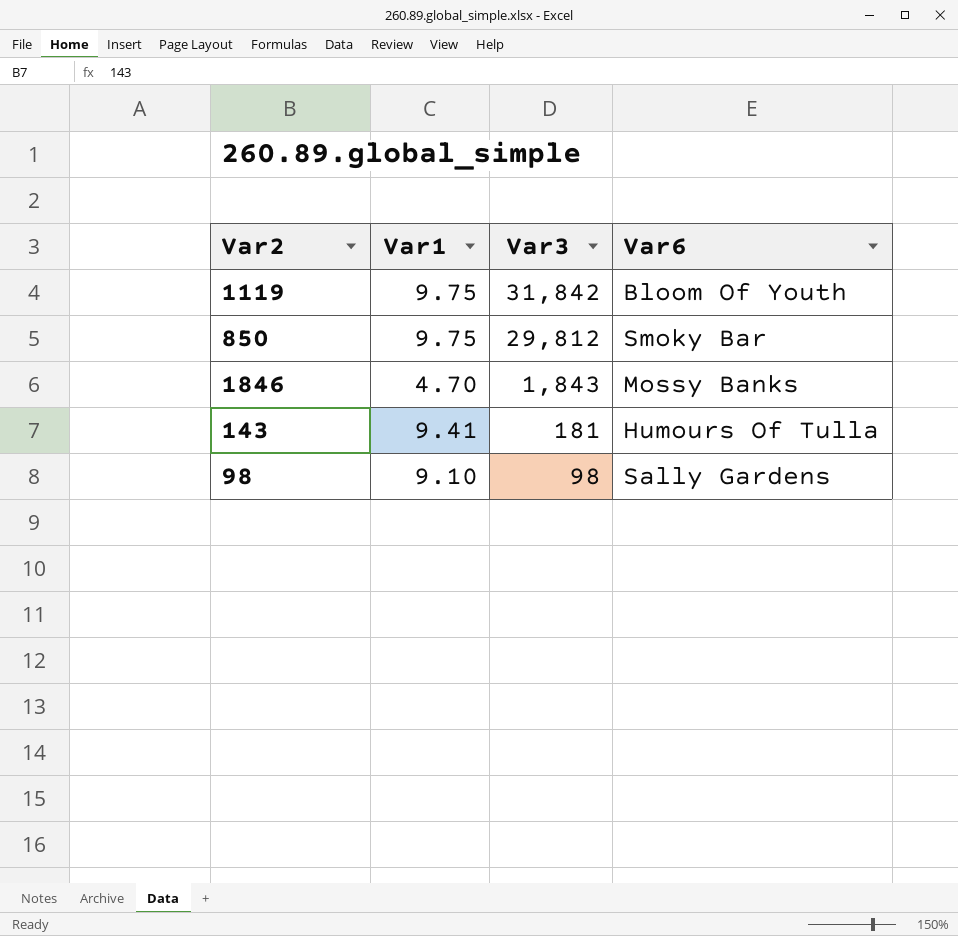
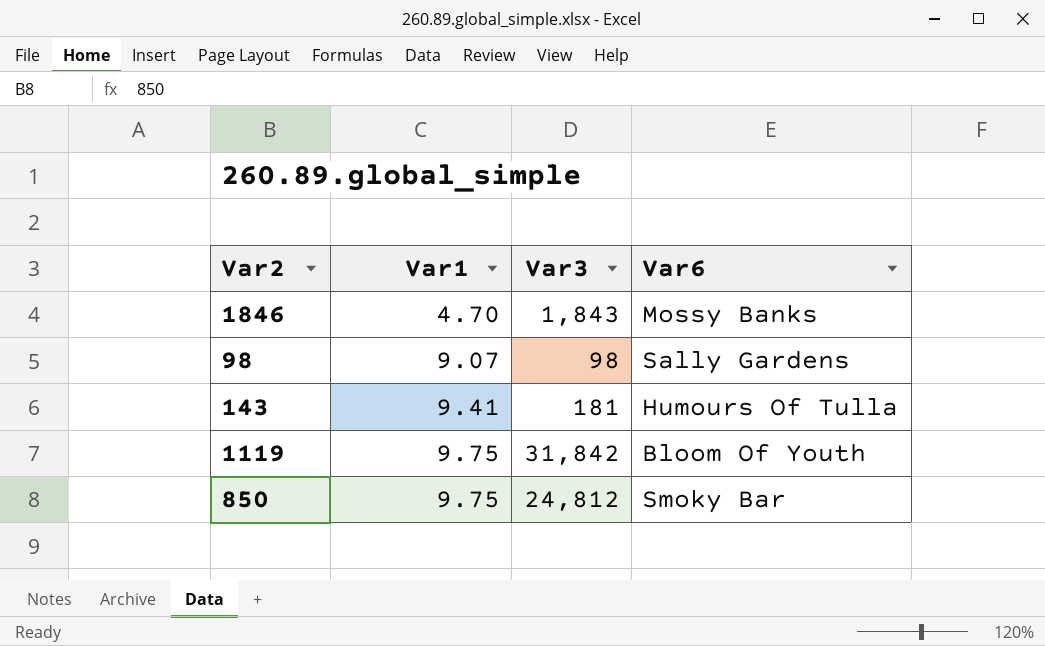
row order: Var3 descending -> Var1 ascending
98 | Var1: 9.10 -> 9.07
850 | Var3: 29,812 -> 24,812

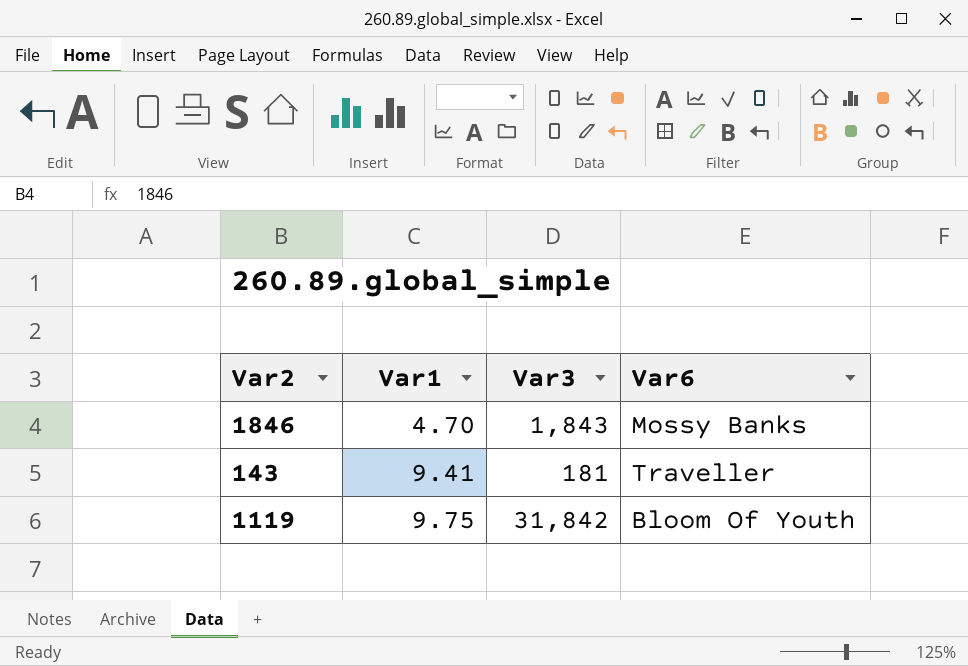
row 98: 9.07 | 98 | Sally Gardens -> none
row 850: 9.75 | 24,812 | Smoky Bar -> none
143 | Var6: Humours Of Tulla -> Traveller

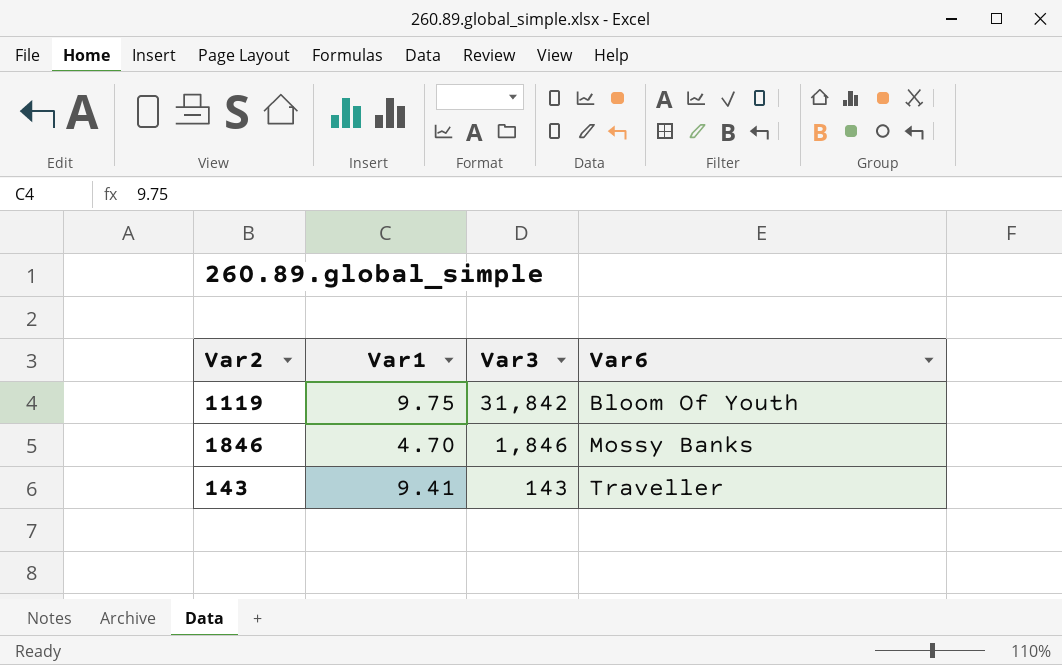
row order: Var1 ascending -> Var3 descending
1846 | Var3: 1,843 -> 1,846
143 | Var3: 181 -> 143

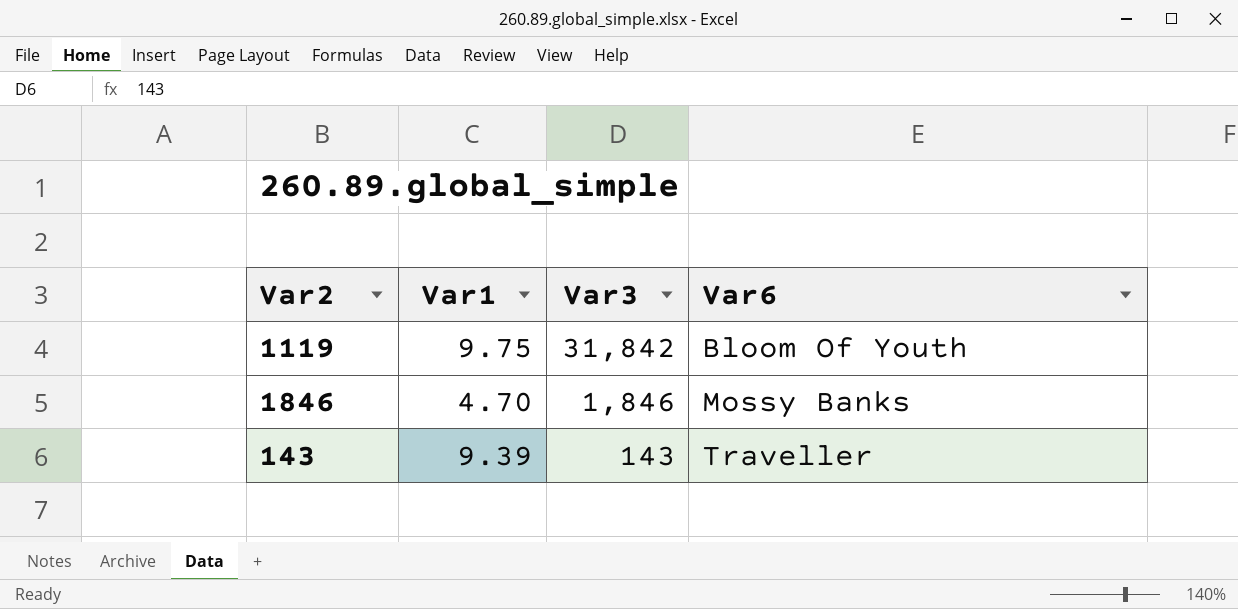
143 | Var1: 9.41 -> 9.39

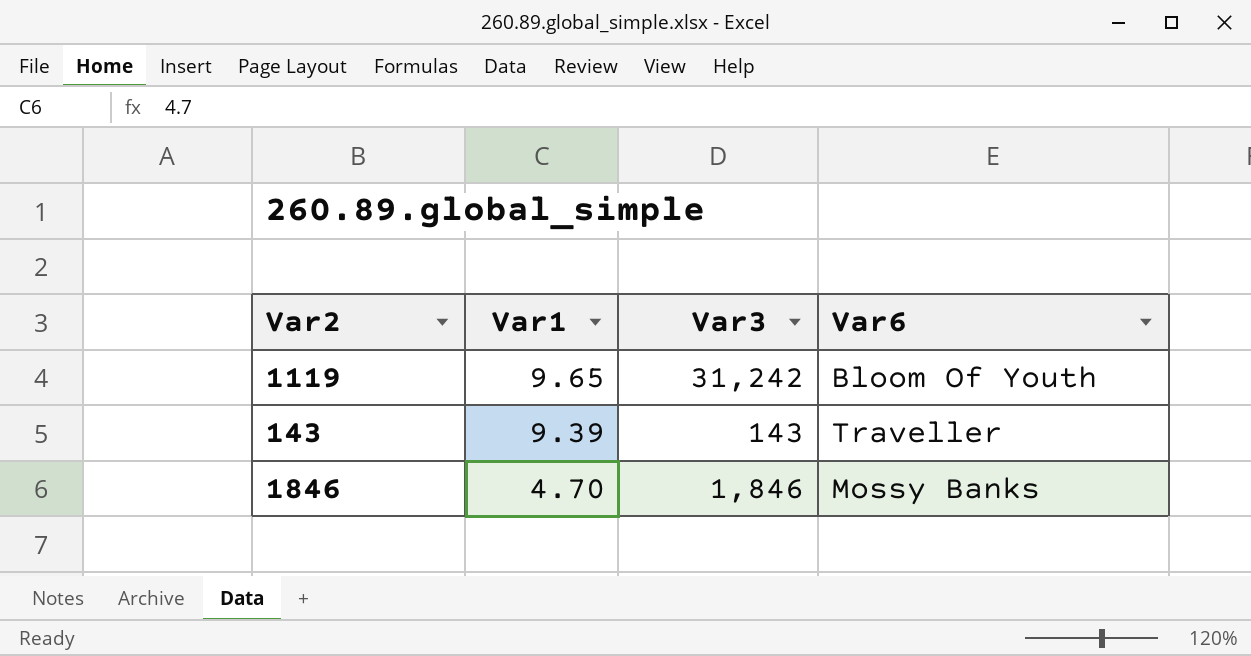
row order: Var3 descending -> Var1 descending
1119 | Var1: 9.75 -> 9.65
1119 | Var3: 31,842 -> 31,242

